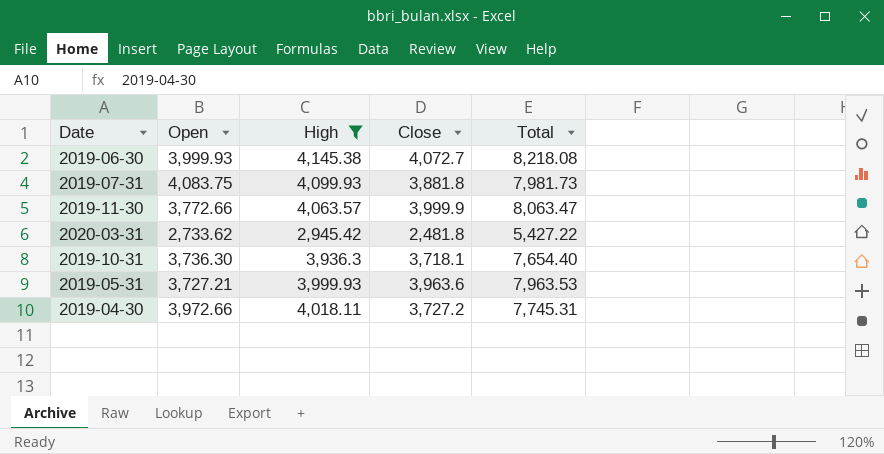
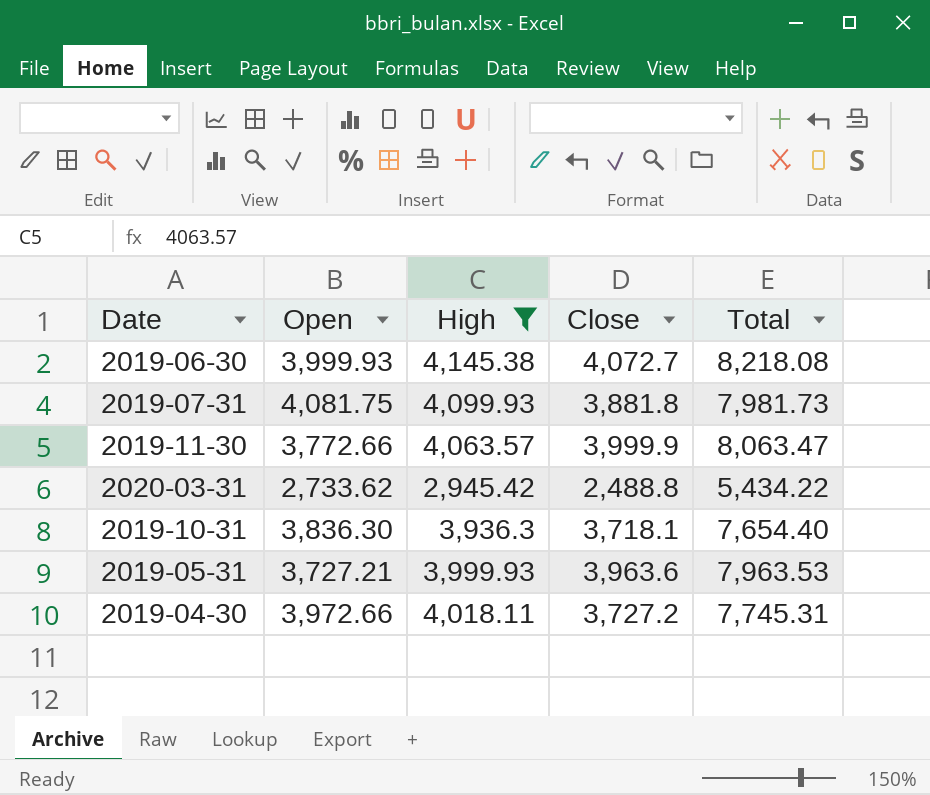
2019-07-31 | Open: 4,083.75 -> 4,081.75
2020-03-31 | Close: 2,481.8 -> 2,488.8
2020-03-31 | Total: 5,427.22 -> 5,434.22
2019-10-31 | Open: 3,736.30 -> 3,836.30

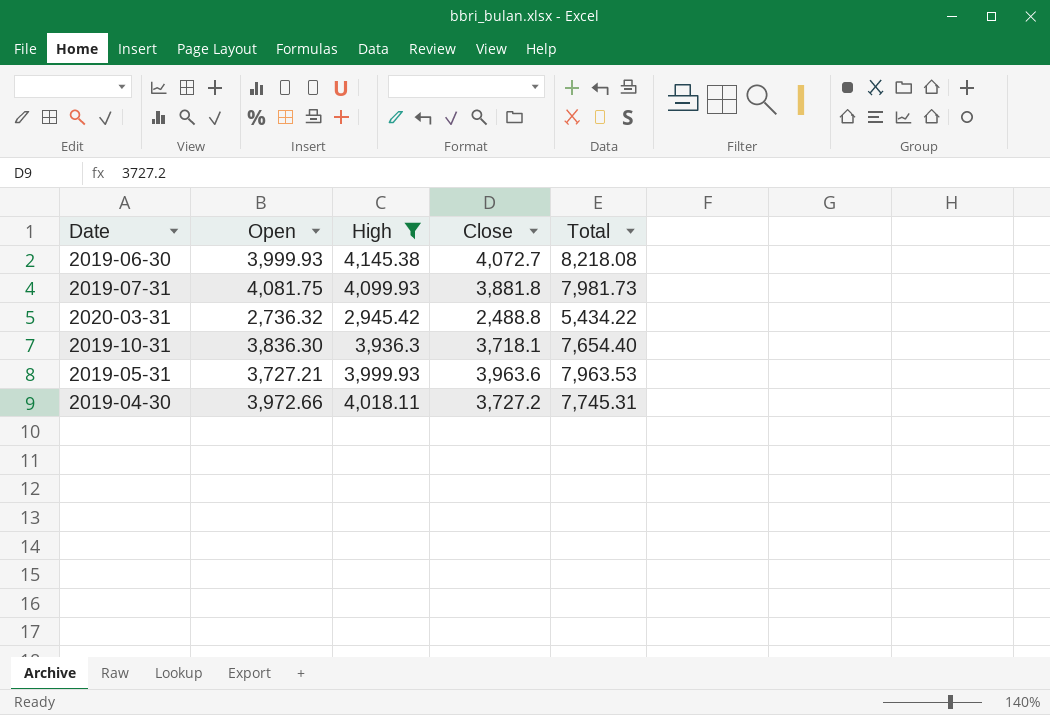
row 2019-11-30: 3,772.66 | 4,063.57 | 3,999.9 | 8,063.47 -> none
2020-03-31 | Open: 2,733.62 -> 2,736.32

